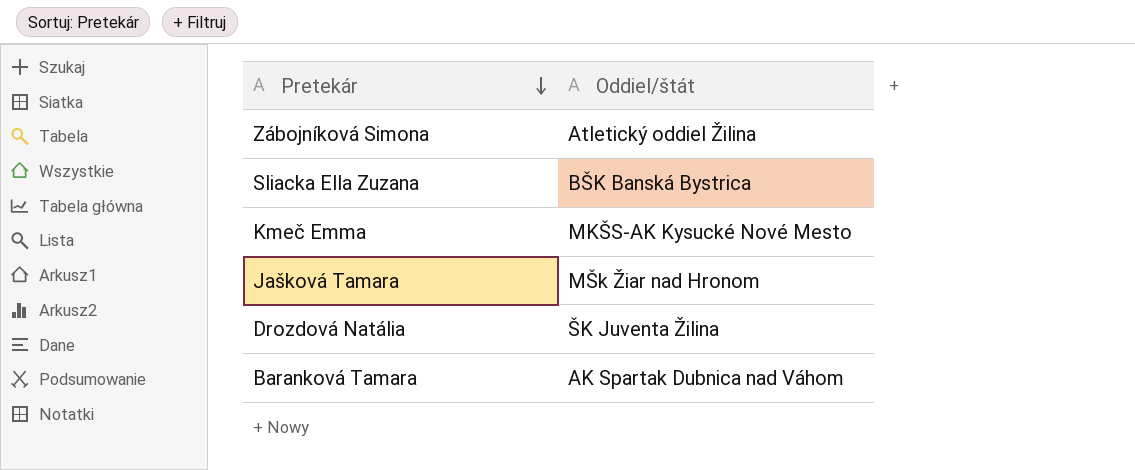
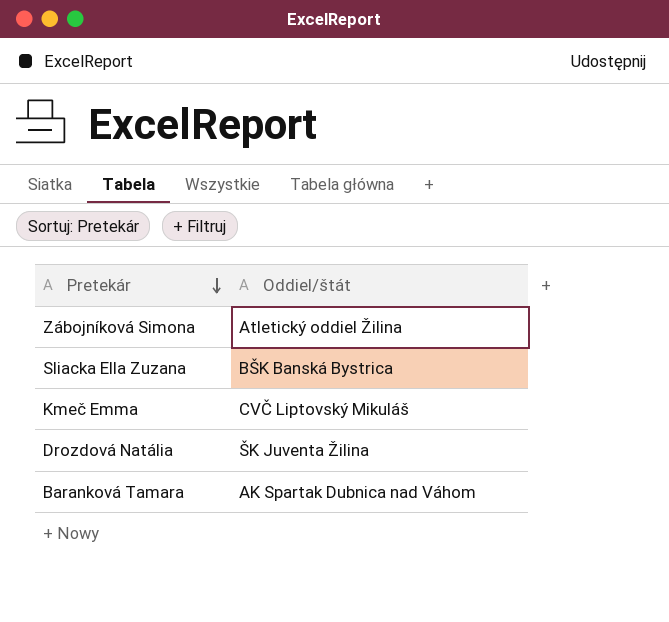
row Jašková Tamara: MŠk Žiar nad Hronom -> none
Kmeč Emma | Oddiel/štát: MKŠS-AK Kysucké Nové Mesto -> CVČ Liptovský Mikuláš

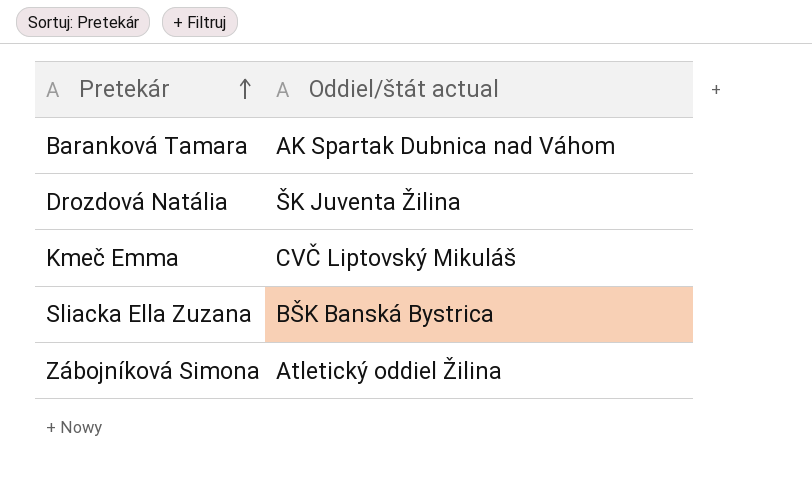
row order: Pretekár descending -> Pretekár ascending
column name: Oddiel/štát -> Oddiel/štát actual

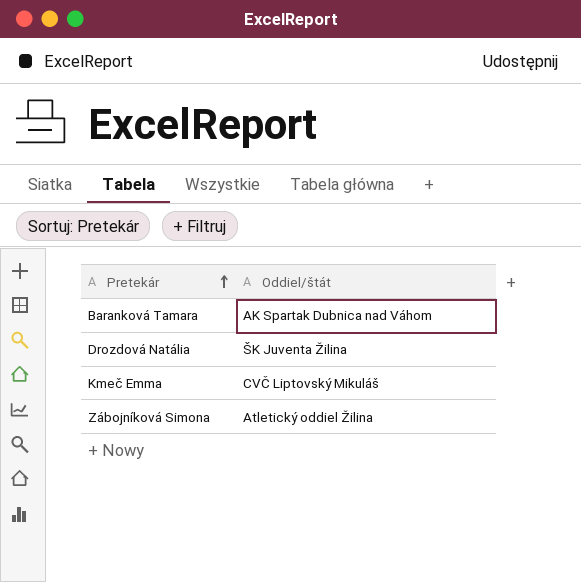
column name: Oddiel/štát actual -> Oddiel/štát
row Sliacka Ella Zuzana: BŠK Banská Bystrica -> none

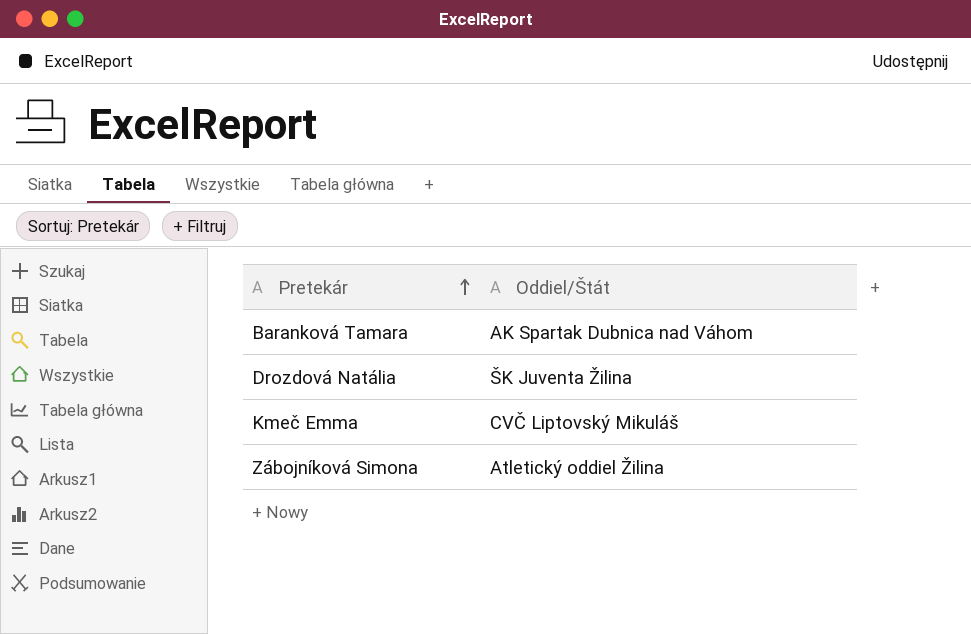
column name: Oddiel/štát -> Oddiel/Štát

